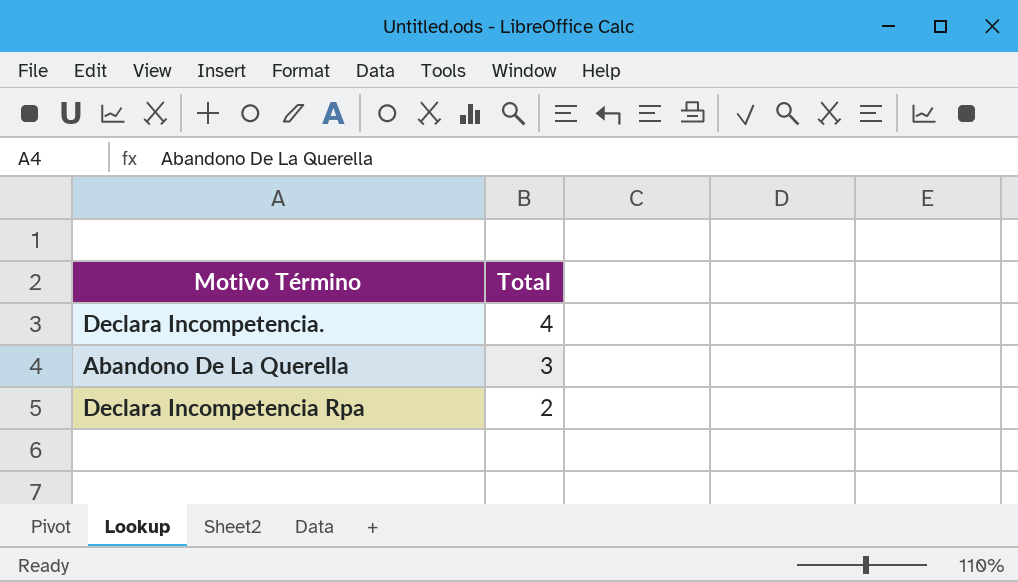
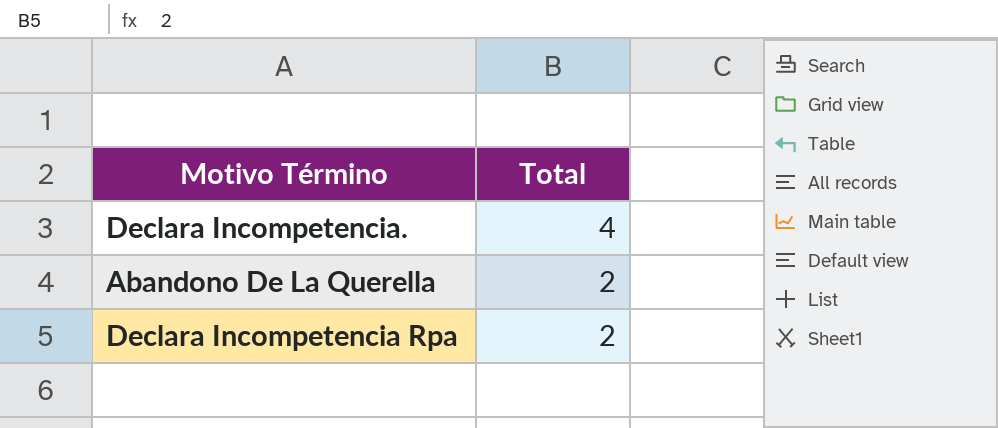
Abandono De La Querella | Total: 3 -> 2

